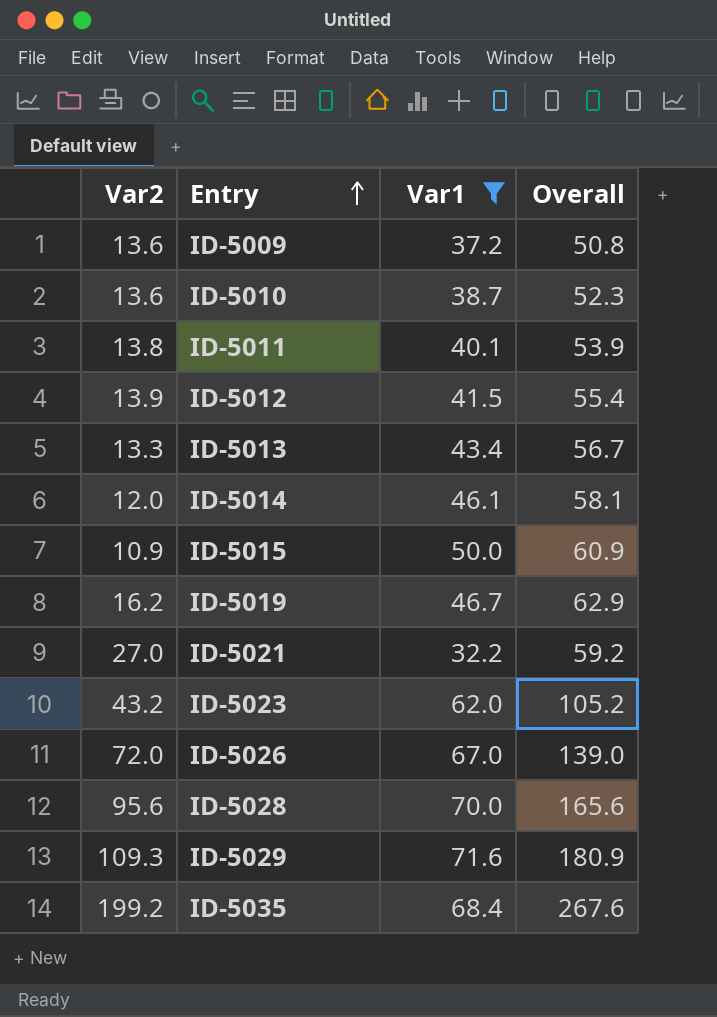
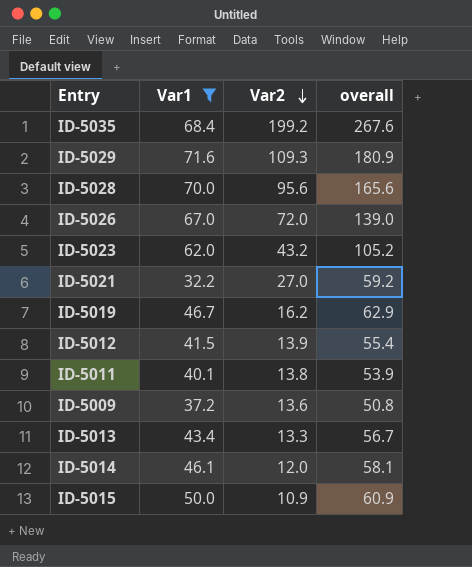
row order: Entry ascending -> Var2 descending
column Var2 | position: 1 -> 3
column name: Overall -> overall
row ID-5010: 13.6 | 38.7 | 52.3 -> none

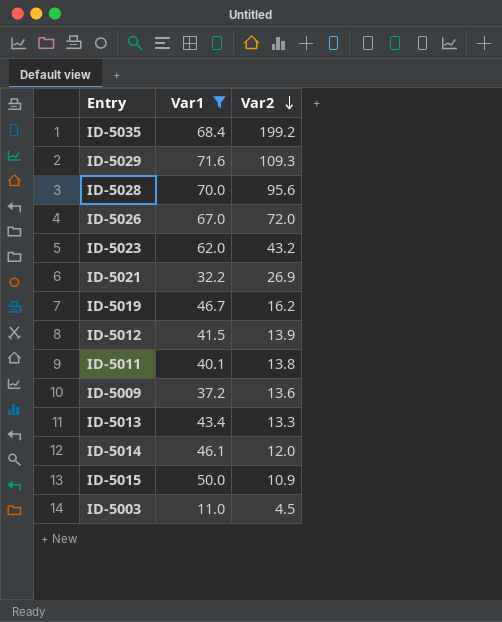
column overall | formula: [Var1] + [Var2] -> none
ID-5021 | Var2: 27.0 -> 26.9
row ID-5003: none -> 11.0 | 4.5

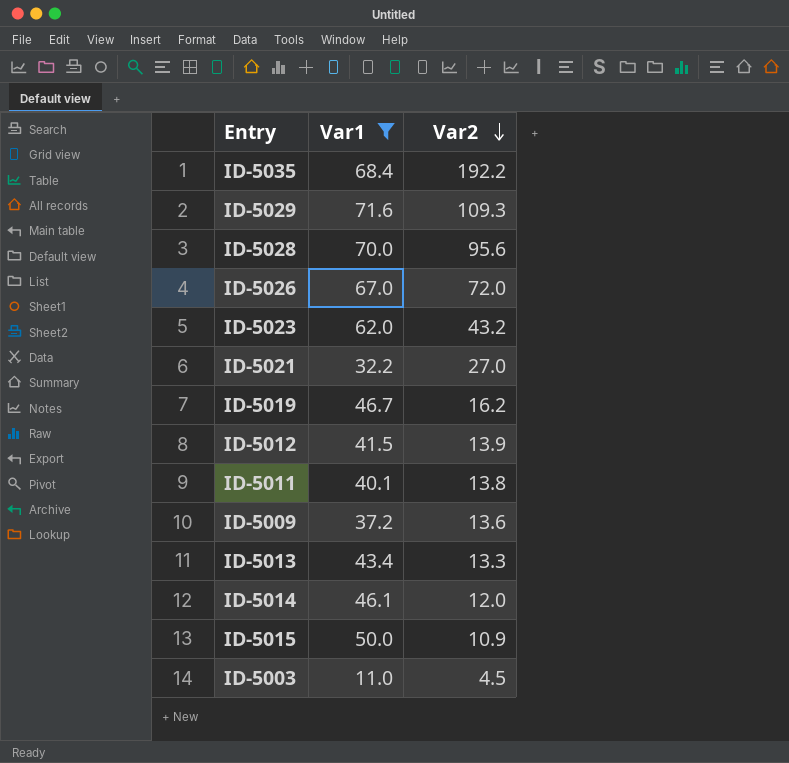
ID-5035 | Var2: 199.2 -> 192.2
ID-5021 | Var2: 26.9 -> 27.0

